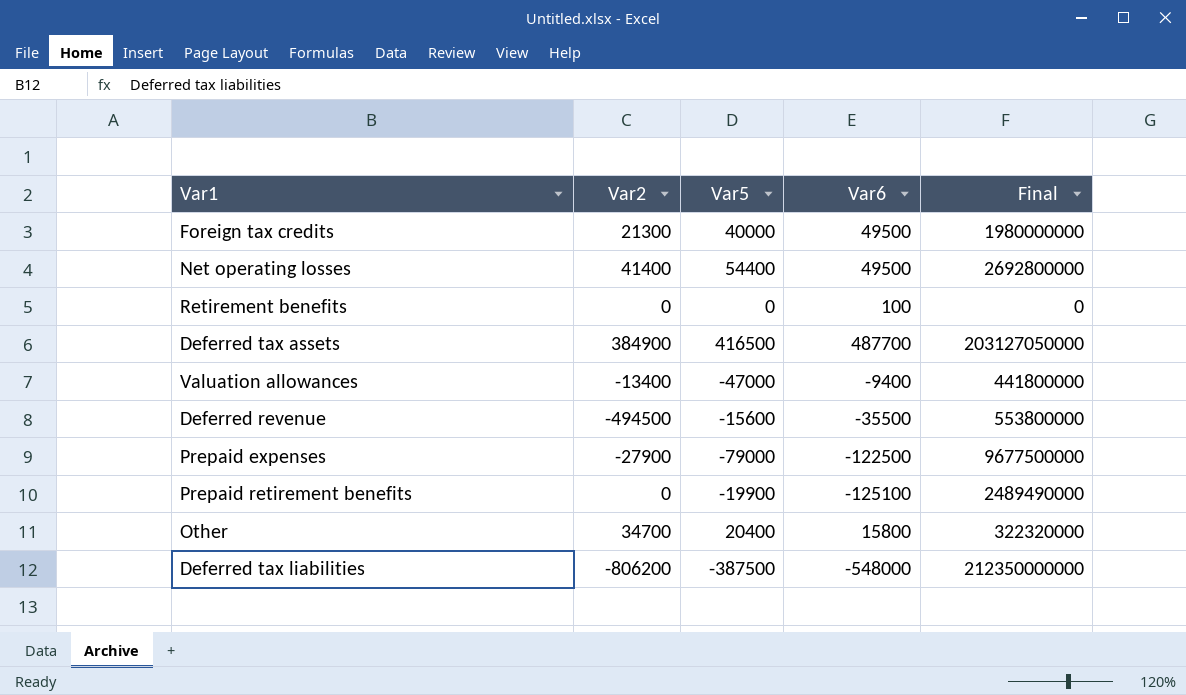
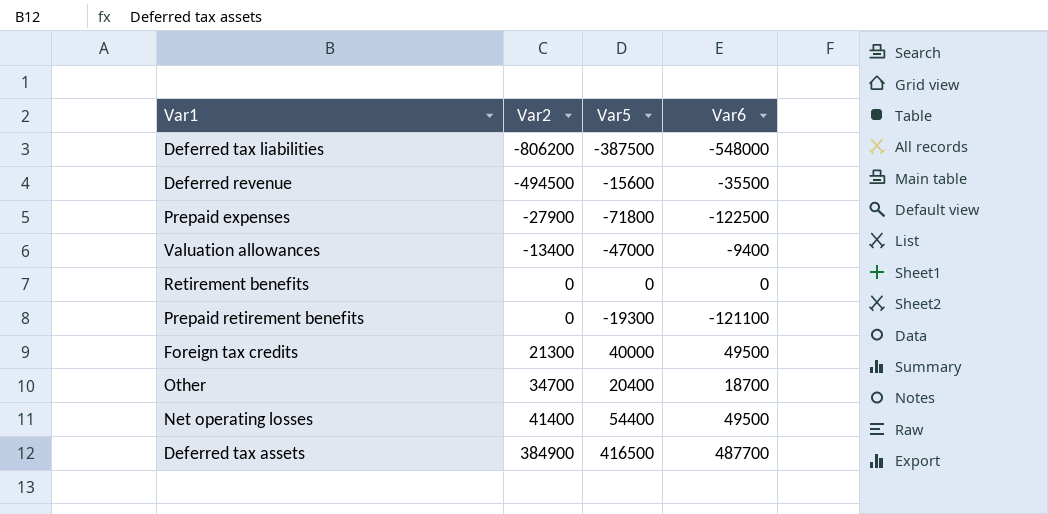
row order: none -> Var2 ascending
column Final | formula: [Var5] * [Var6] -> none
Prepaid expenses | Var5: -79000 -> -71800
Retirement benefits | Var6: 100 -> 0
Prepaid retirement benefits | Var5: -19900 -> -19300
Prepaid retirement benefits | Var6: -125100 -> -121100
Other | Var6: 15800 -> 18700

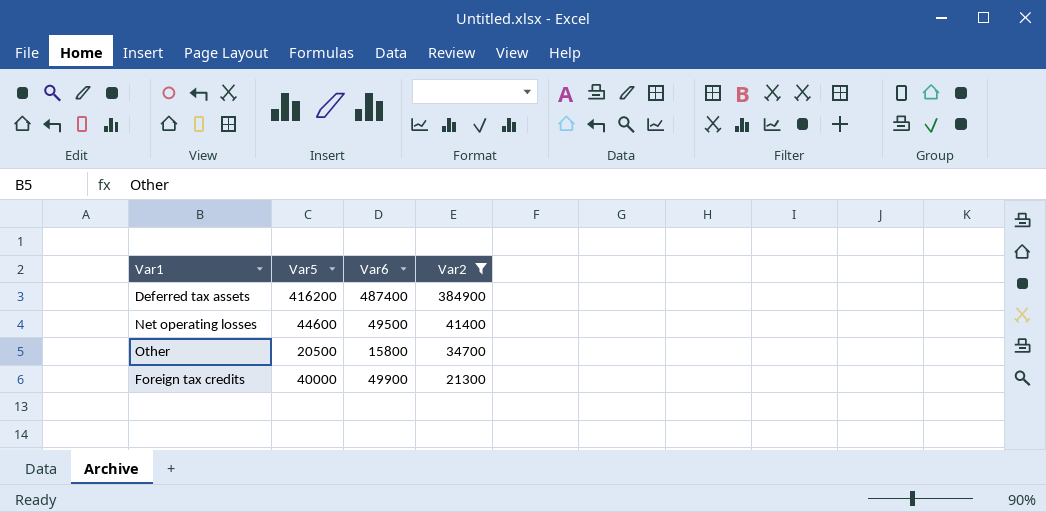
filter: none -> Var2 >= 21300
row order: Var2 ascending -> Var2 descending
column Var2 | position: 2 -> 4
Deferred tax assets | Var5: 416500 -> 416200
Deferred tax assets | Var6: 487700 -> 487400
Net operating losses | Var5: 54400 -> 44600
Other | Var5: 20400 -> 20500
Other | Var6: 18700 -> 15800
Foreign tax credits | Var6: 49500 -> 49900

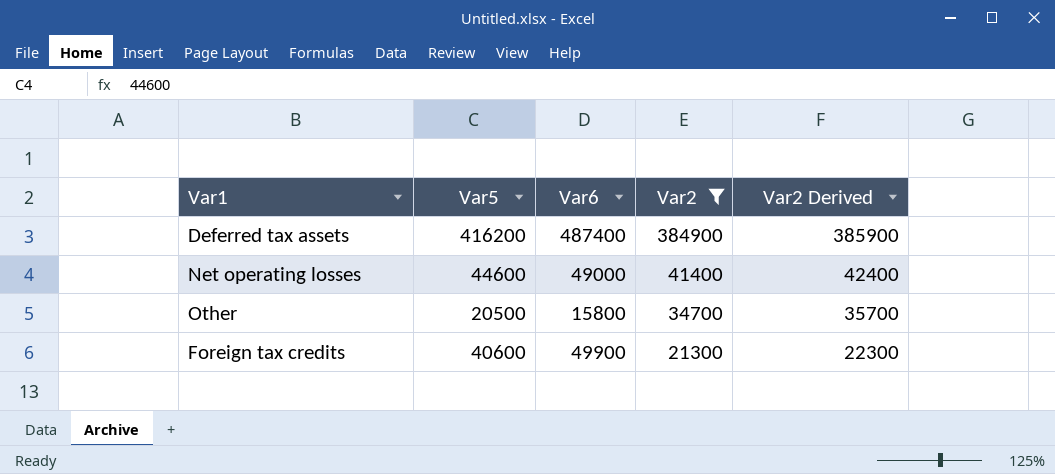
column Var2 Derived | formula: none -> [Var2] + 1000
Net operating losses | Var6: 49500 -> 49000
Foreign tax credits | Var5: 40000 -> 40600

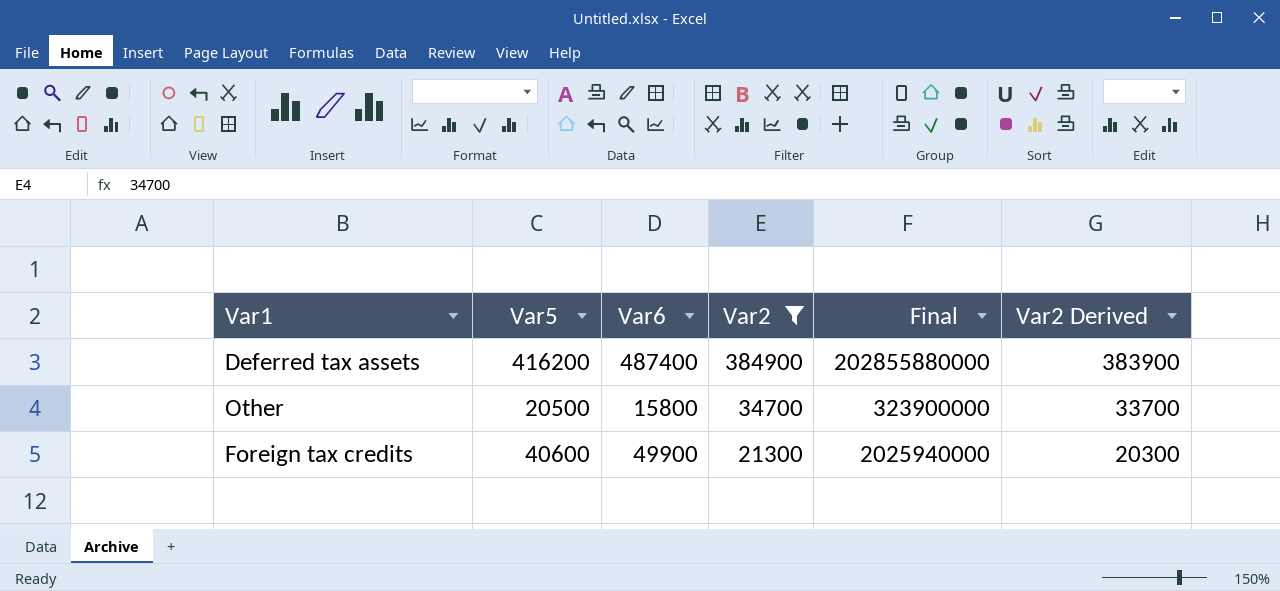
column Final | formula: none -> [Var5] * [Var6]
column Var2 Derived | formula: [Var2] + 1000 -> [Var2] - 1000
row Net operating losses: 44600 | 49000 | 41400 | 42400 -> none

